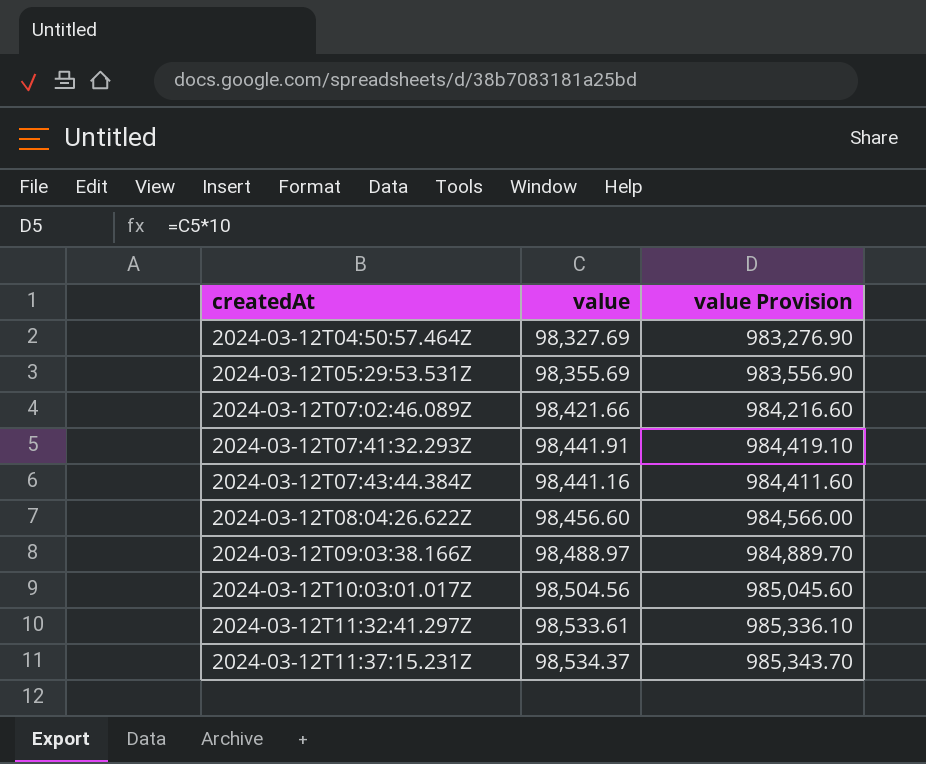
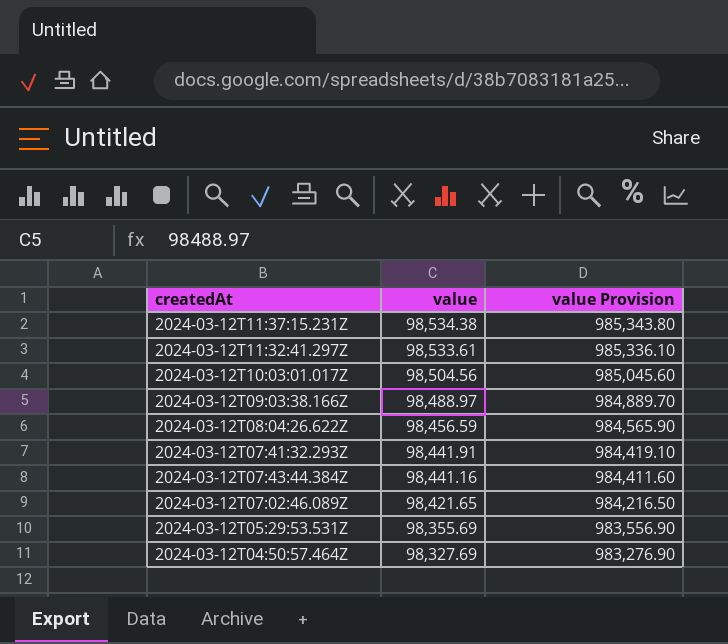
row order: createdAt ascending -> value descending
2024-03-12T11:37:15.231Z | value: 98,534.37 -> 98,534.38
2024-03-12T11:37:15.231Z | value Provision: 985,343.70 -> 985,343.80
2024-03-12T08:04:26.622Z | value: 98,456.60 -> 98,456.59
2024-03-12T08:04:26.622Z | value Provision: 984,566.00 -> 984,565.90
2024-03-12T07:02:46.089Z | value: 98,421.66 -> 98,421.65
2024-03-12T07:02:46.089Z | value Provision: 984,216.60 -> 984,216.50

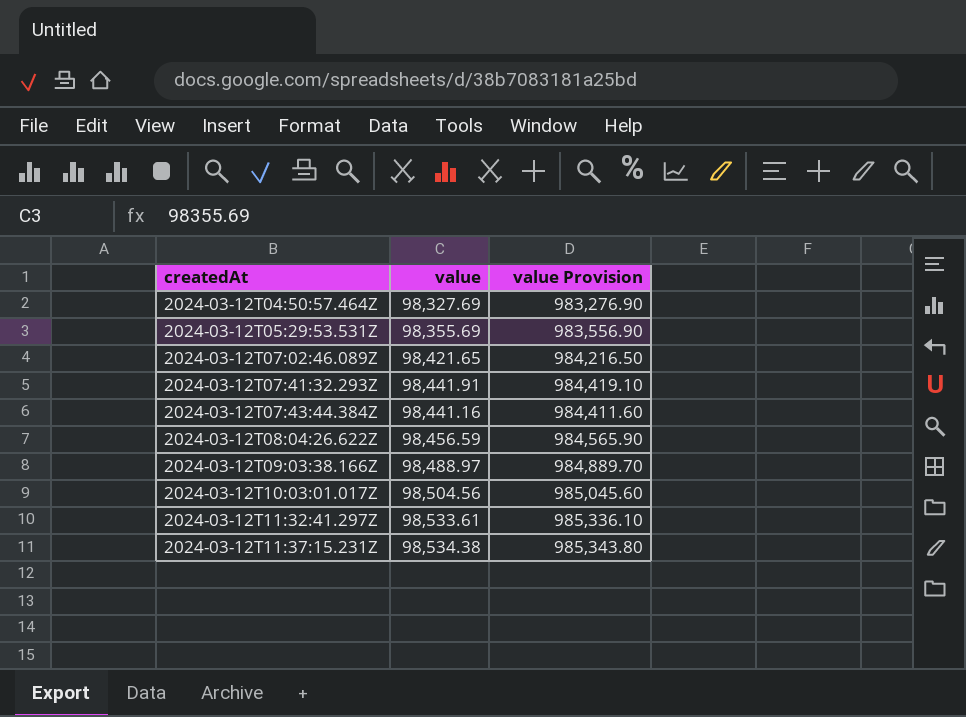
row order: value descending -> createdAt ascending

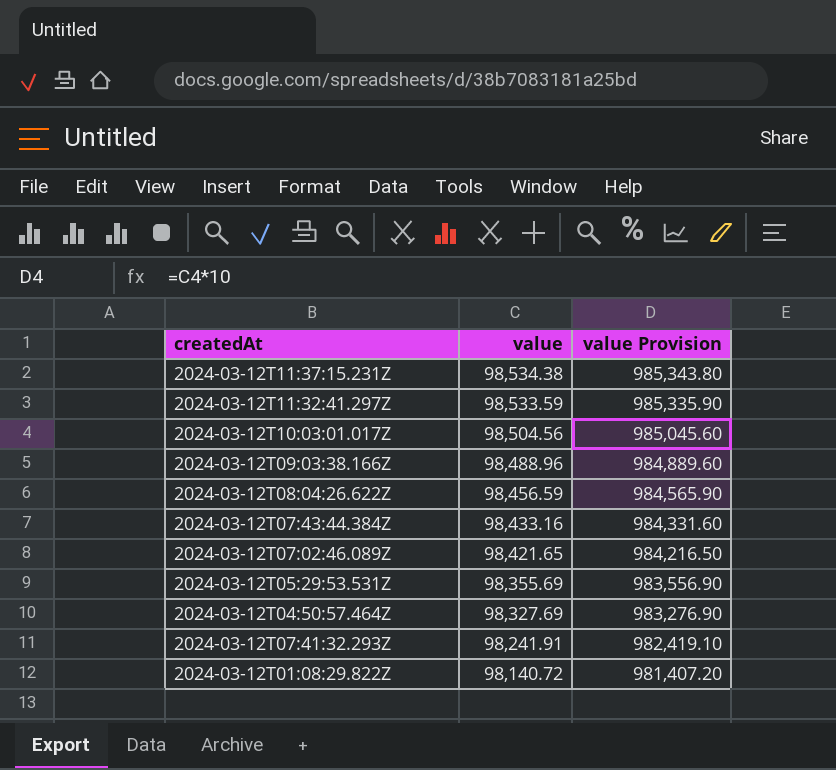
row order: createdAt ascending -> value descending
2024-03-12T11:32:41.297Z | value: 98,533.61 -> 98,533.59
2024-03-12T11:32:41.297Z | value Provision: 985,336.10 -> 985,335.90
2024-03-12T09:03:38.166Z | value: 98,488.97 -> 98,488.96
2024-03-12T09:03:38.166Z | value Provision: 984,889.70 -> 984,889.60
2024-03-12T07:43:44.384Z | value: 98,441.16 -> 98,433.16
2024-03-12T07:43:44.384Z | value Provision: 984,411.60 -> 984,331.60
2024-03-12T07:41:32.293Z | value: 98,441.91 -> 98,241.91
2024-03-12T07:41:32.293Z | value Provision: 984,419.10 -> 982,419.10
row 2024-03-12T01:08:29.822Z: none -> 98,140.72 | 981,407.20

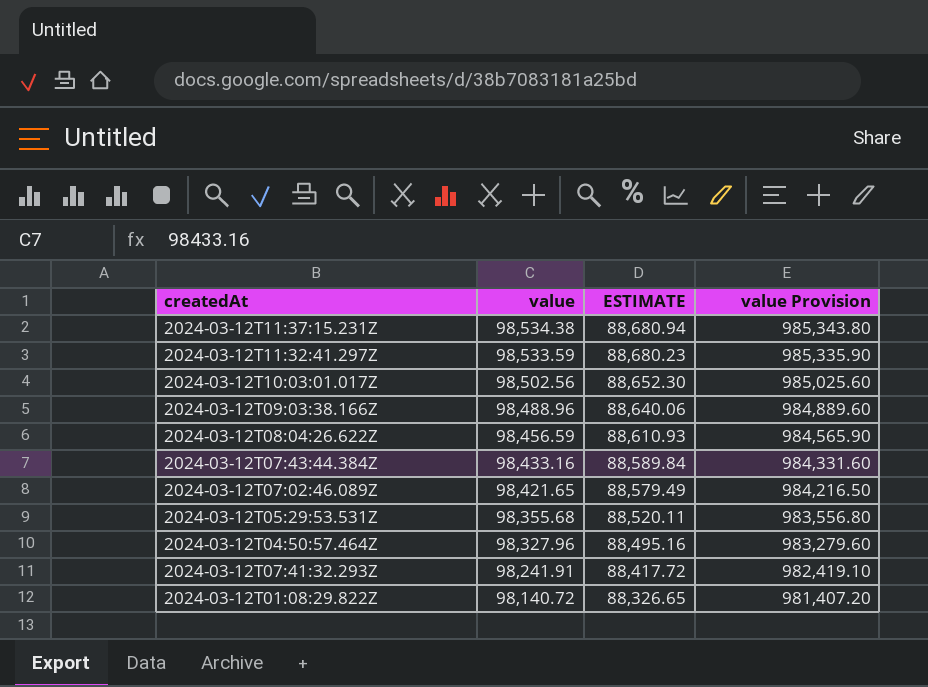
column ESTIMATE | formula: none -> [value] * 0.9
2024-03-12T10:03:01.017Z | value: 98,504.56 -> 98,502.56
2024-03-12T10:03:01.017Z | value Provision: 985,045.60 -> 985,025.60
2024-03-12T05:29:53.531Z | value: 98,355.69 -> 98,355.68
2024-03-12T05:29:53.531Z | value Provision: 983,556.90 -> 983,556.80
2024-03-12T04:50:57.464Z | value: 98,327.69 -> 98,327.96
2024-03-12T04:50:57.464Z | value Provision: 983,276.90 -> 983,279.60

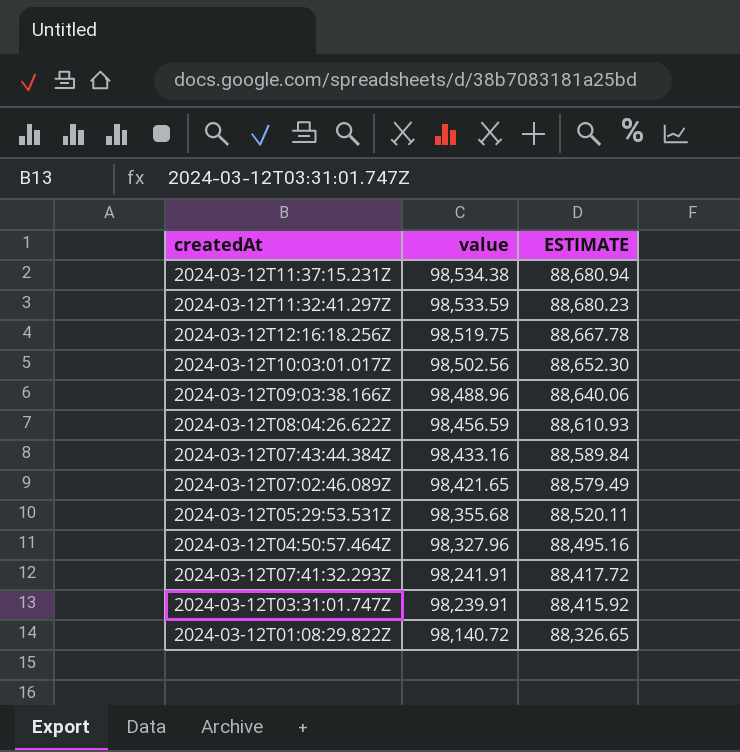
column value Provision | formula: [value] * 10 -> none
row 2024-03-12T12:16:18.256Z: none -> 98,519.75 | 88,667.78
row 2024-03-12T03:31:01.747Z: none -> 98,239.91 | 88,415.92

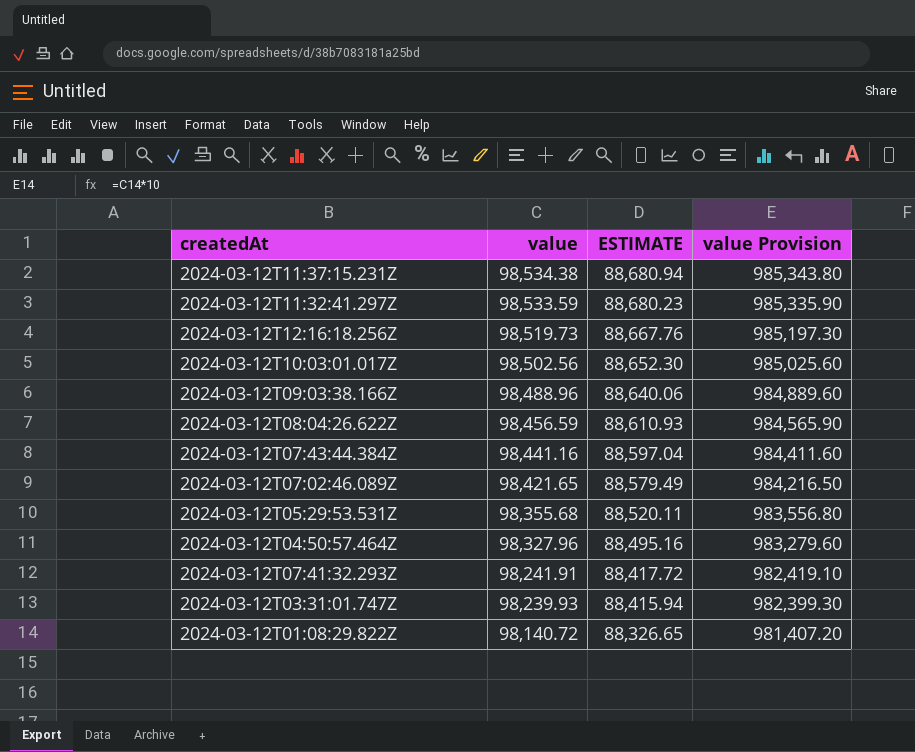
column value Provision | formula: none -> [value] * 10
2024-03-12T12:16:18.256Z | value: 98,519.75 -> 98,519.73
2024-03-12T12:16:18.256Z | ESTIMATE: 88,667.78 -> 88,667.76
2024-03-12T07:43:44.384Z | value: 98,433.16 -> 98,441.16
2024-03-12T07:43:44.384Z | ESTIMATE: 88,589.84 -> 88,597.04
2024-03-12T03:31:01.747Z | value: 98,239.91 -> 98,239.93
2024-03-12T03:31:01.747Z | ESTIMATE: 88,415.92 -> 88,415.94

